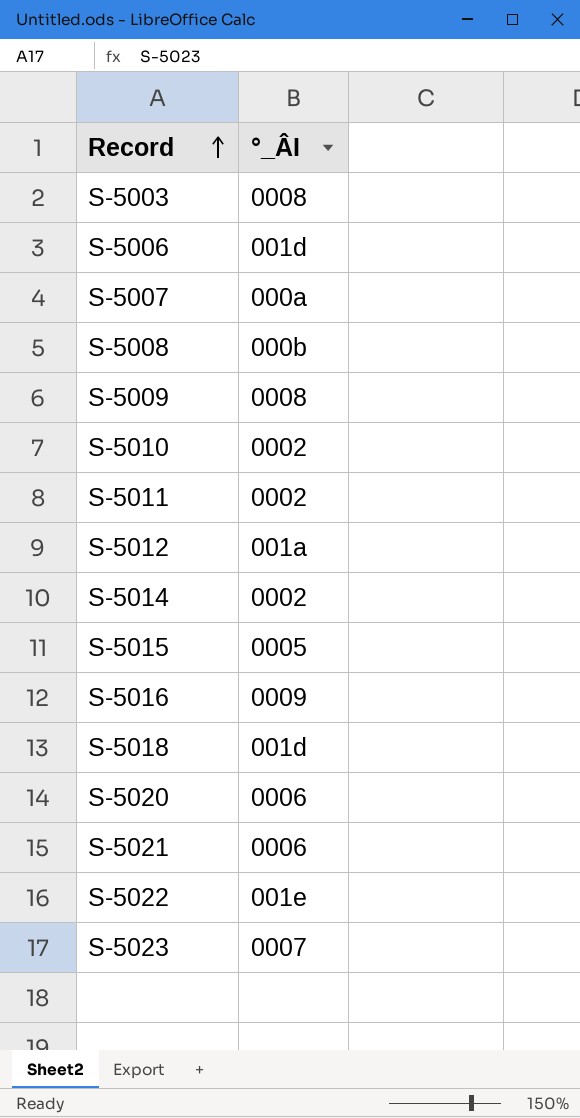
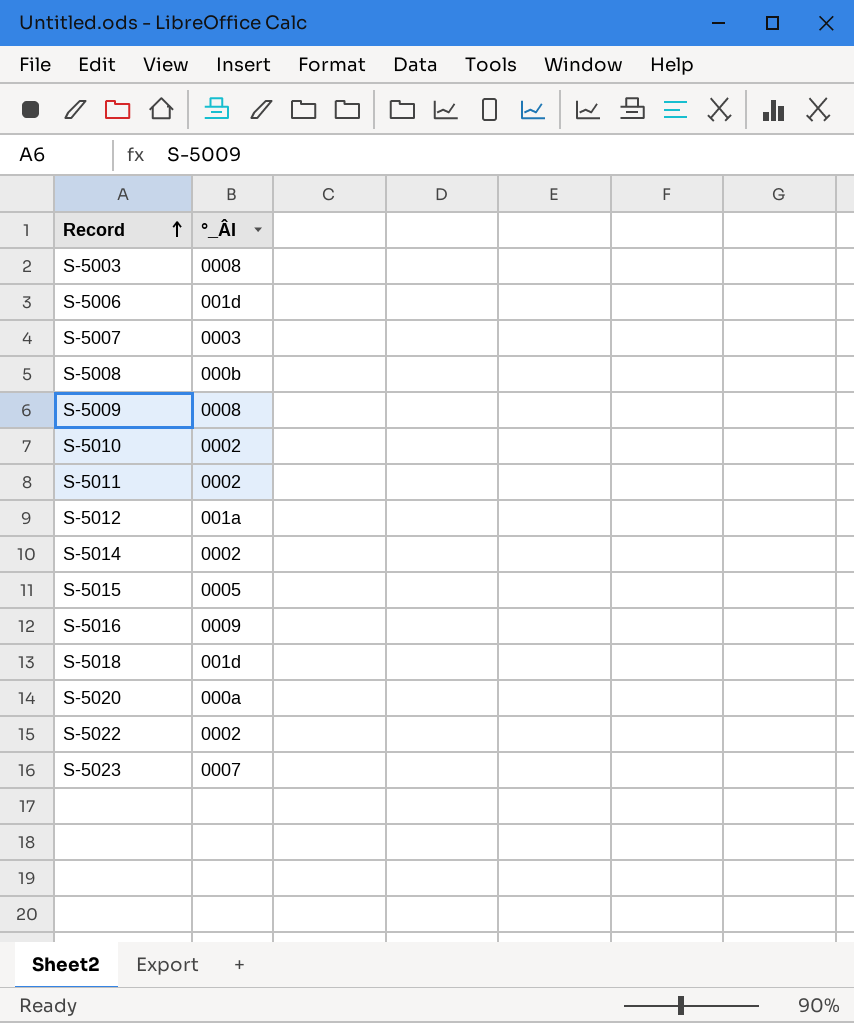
row S-5021: 0006 -> none
S-5007 | °_ÂI: 000a -> 0003
S-5020 | °_ÂI: 0006 -> 000a
S-5022 | °_ÂI: 001e -> 0002

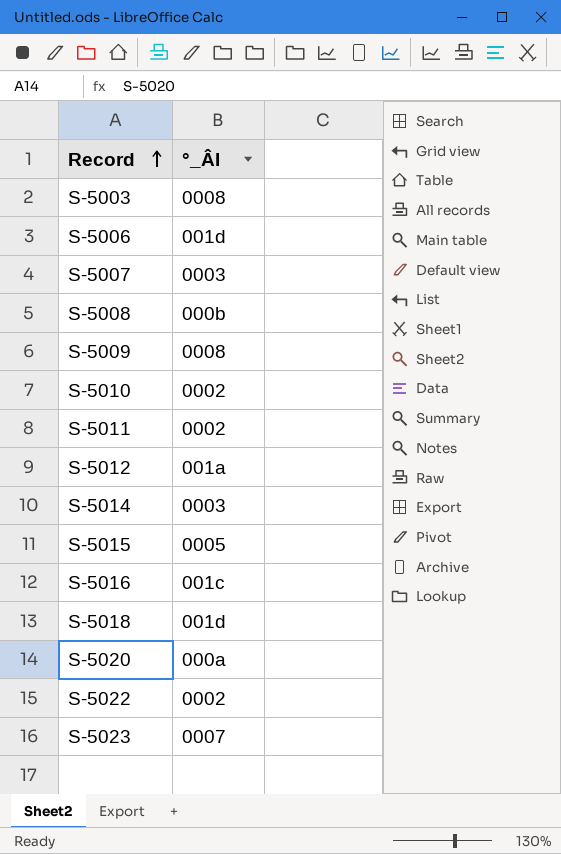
S-5014 | °_ÂI: 0002 -> 0003
S-5016 | °_ÂI: 0009 -> 001c

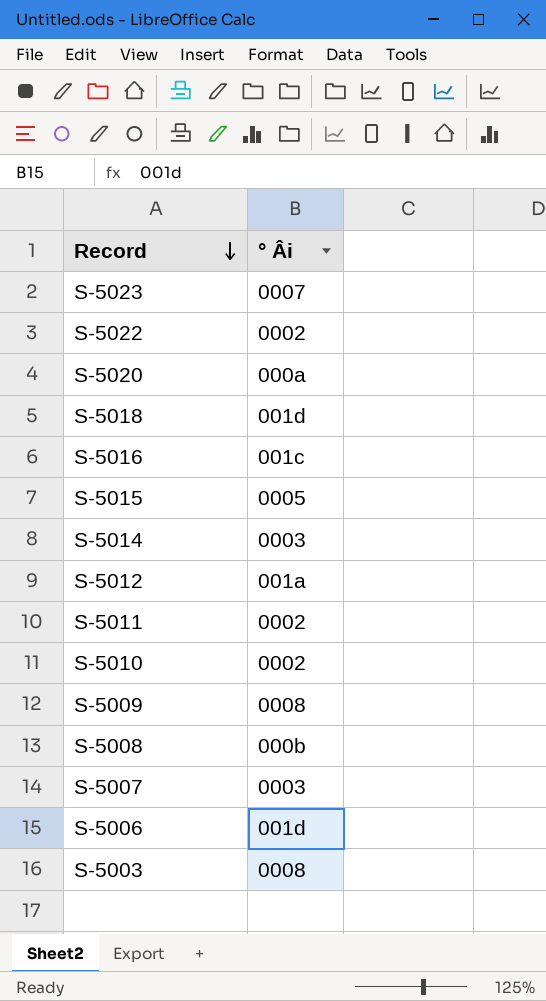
row order: Record ascending -> Record descending
column name: °_ÂI -> ° Âi

